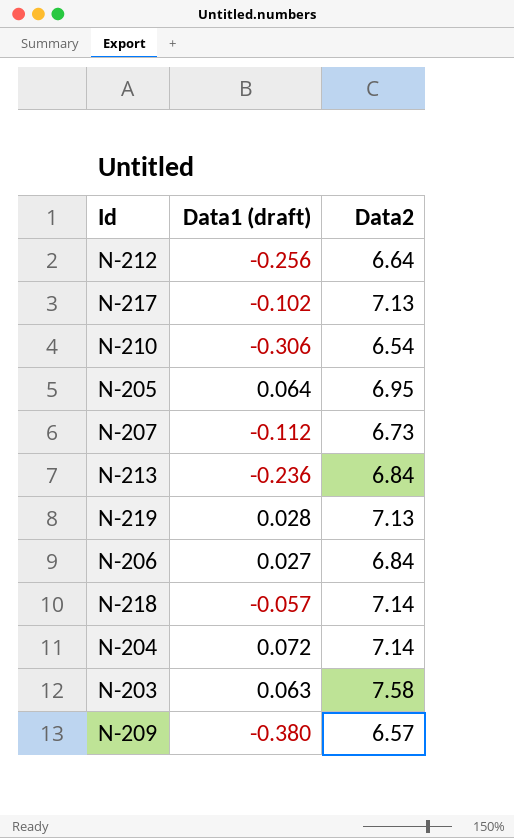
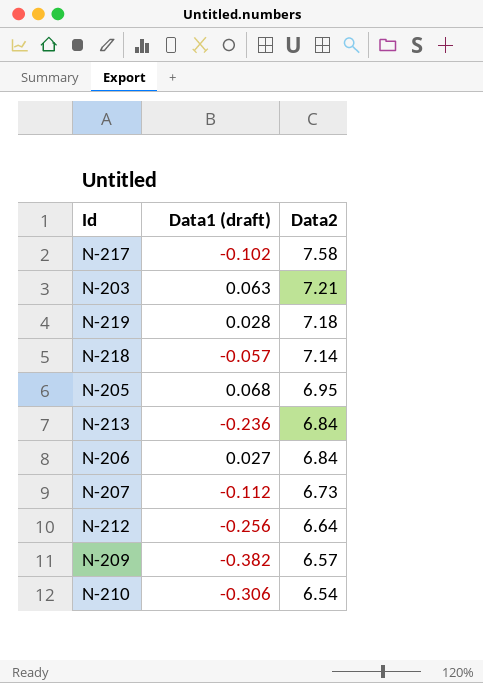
row order: none -> Data2 descending
row N-204: 0.072 | 7.14 -> none
N-217 | Data2: 7.13 -> 7.58
N-203 | Data2: 7.58 -> 7.21
N-219 | Data2: 7.13 -> 7.18
N-205 | Data1 (draft): 0.064 -> 0.068
N-209 | Data1 (draft): -0.380 -> -0.382

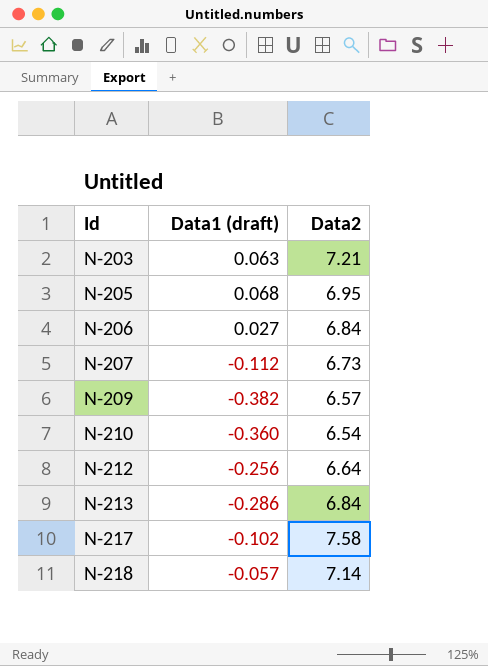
row order: Data2 descending -> Id ascending
row N-219: 0.028 | 7.18 -> none
N-210 | Data1 (draft): -0.306 -> -0.360
N-213 | Data1 (draft): -0.236 -> -0.286

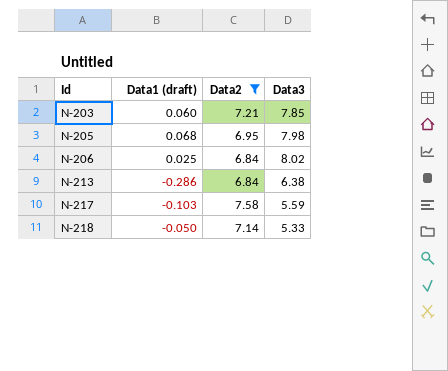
filter: none -> Data2 >= 6.84
column Data3 | position: none -> 4
N-203 | Data1 (draft): 0.063 -> 0.060
N-206 | Data1 (draft): 0.027 -> 0.025
N-217 | Data1 (draft): -0.102 -> -0.103
N-218 | Data1 (draft): -0.057 -> -0.050

